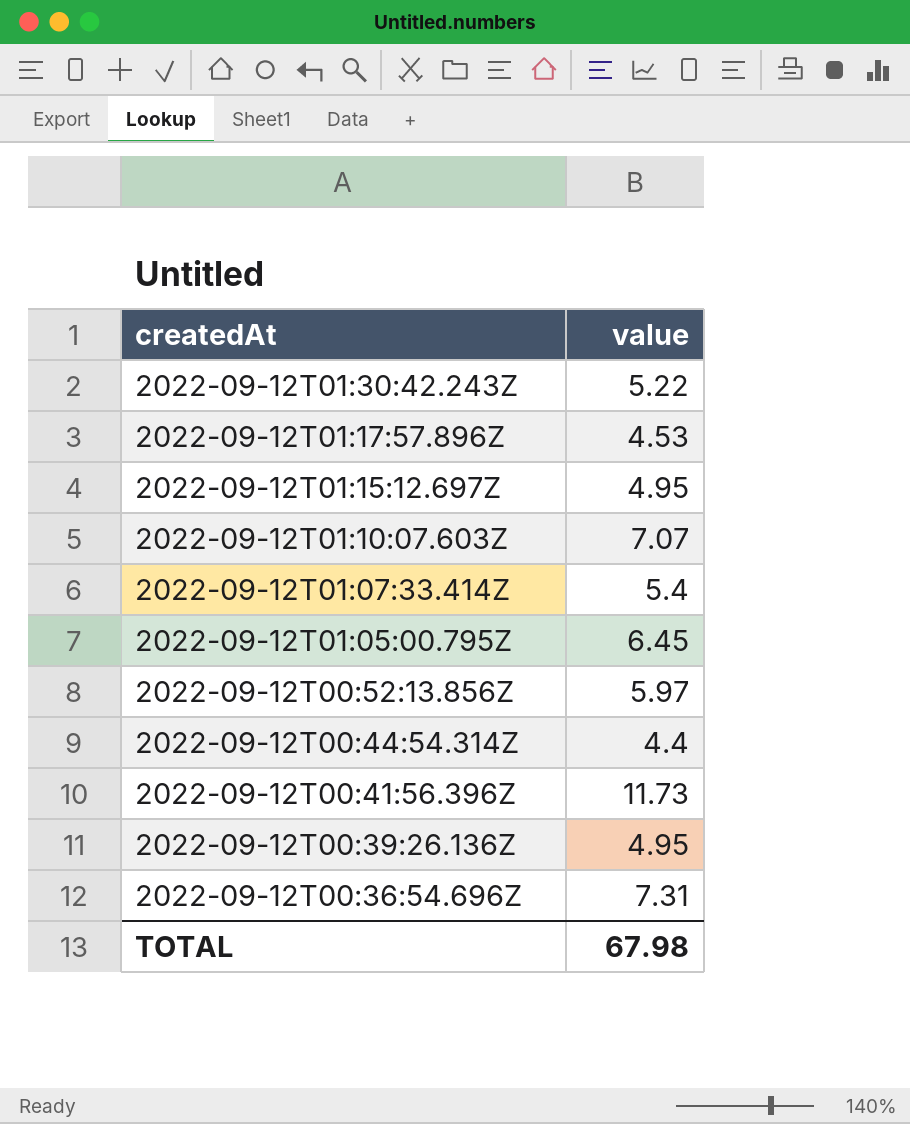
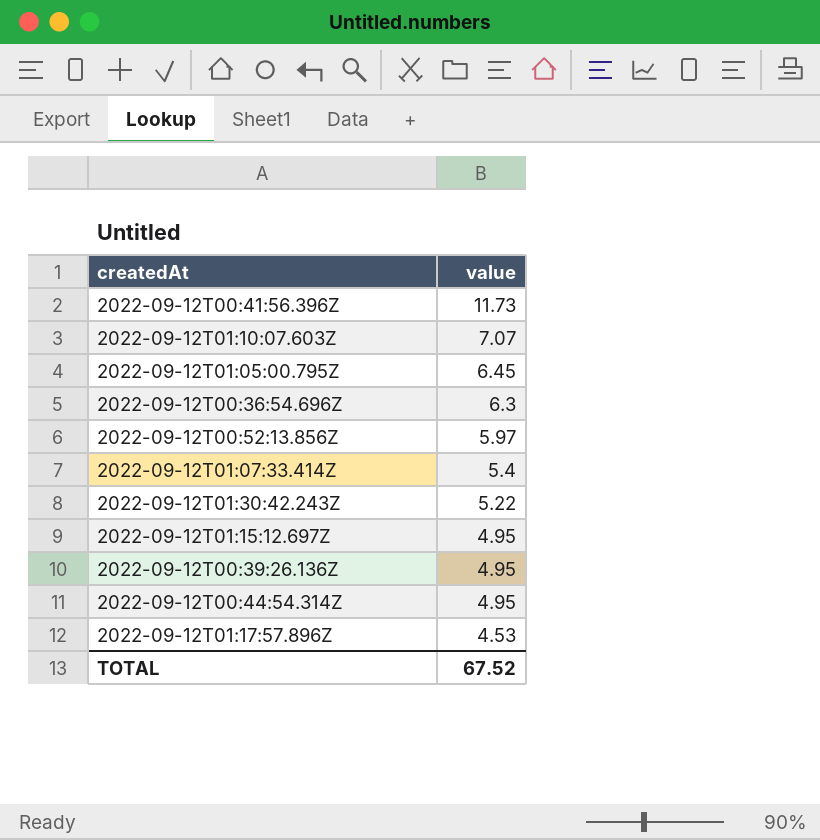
row order: createdAt descending -> value descending
2022-09-12T00:36:54.696Z | value: 7.31 -> 6.3
2022-09-12T00:44:54.314Z | value: 4.4 -> 4.95
TOTAL | value: 67.98 -> 67.52

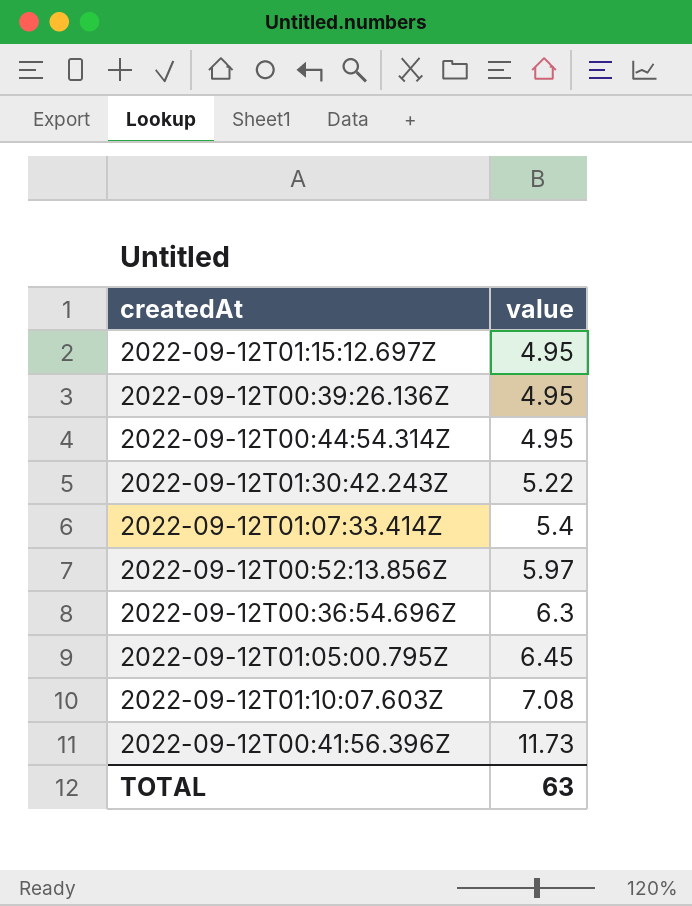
row order: value descending -> value ascending
row 2022-09-12T01:17:57.896Z: 4.53 -> none
2022-09-12T01:10:07.603Z | value: 7.07 -> 7.08
TOTAL | value: 67.52 -> 63

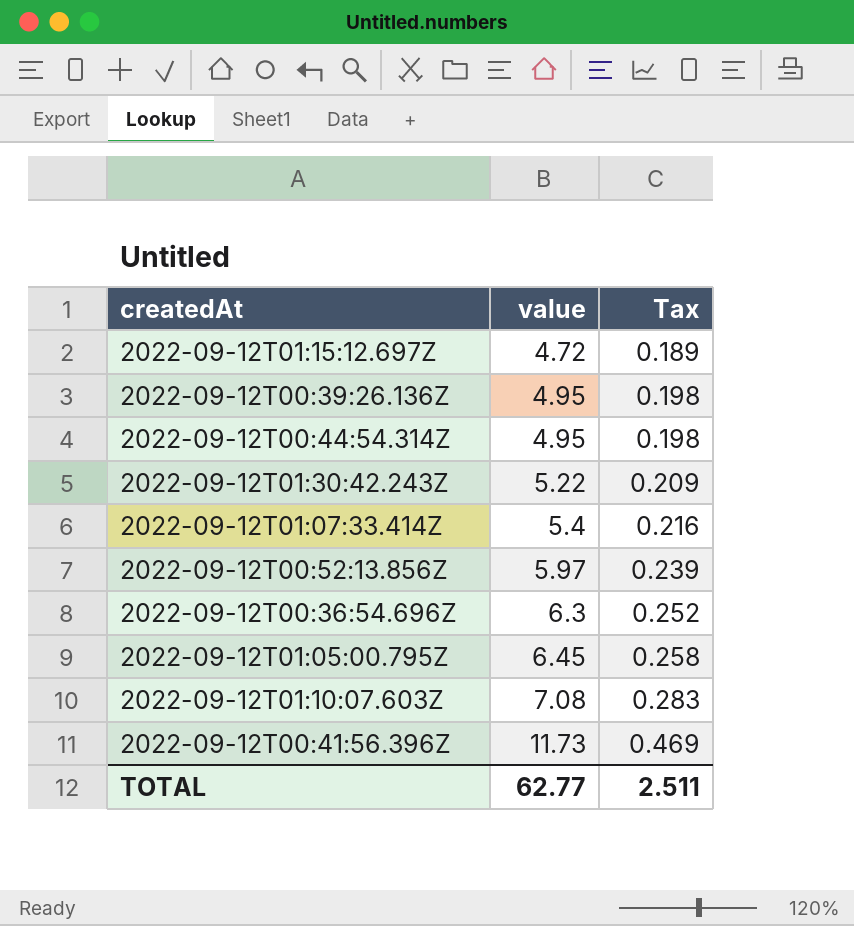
column Tax | formula: none -> [value] * 0.04
2022-09-12T01:15:12.697Z | value: 4.95 -> 4.72
TOTAL | value: 63 -> 62.77

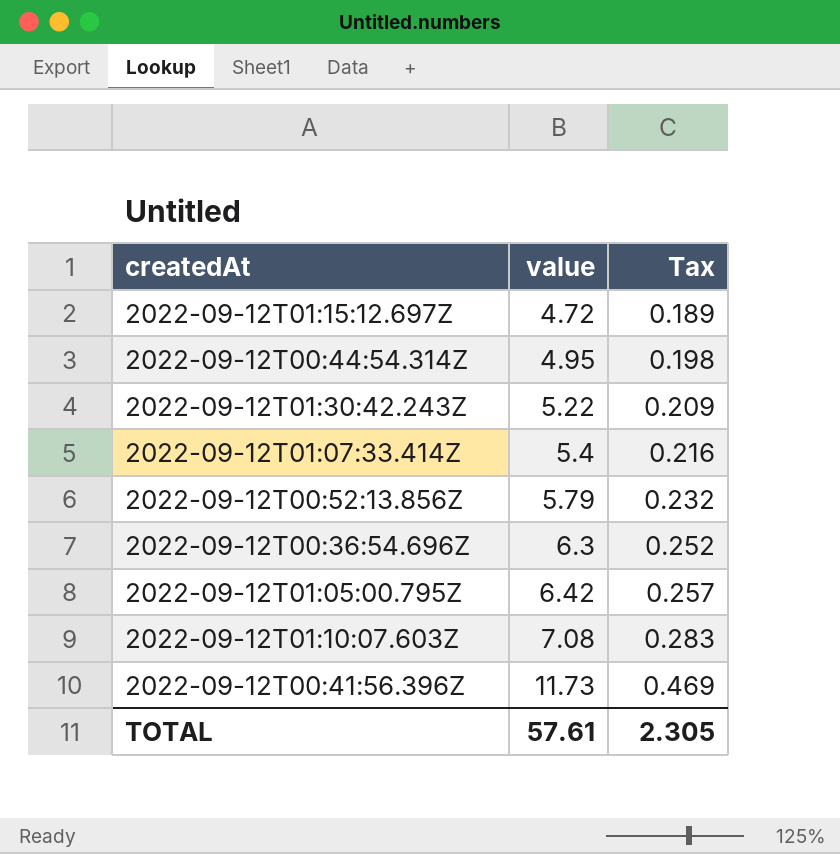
row 2022-09-12T00:39:26.136Z: 4.95 | 0.198 -> none
2022-09-12T00:52:13.856Z | value: 5.97 -> 5.79
2022-09-12T00:52:13.856Z | Tax: 0.239 -> 0.232
2022-09-12T01:05:00.795Z | value: 6.45 -> 6.42
2022-09-12T01:05:00.795Z | Tax: 0.258 -> 0.257
TOTAL | value: 62.77 -> 57.61
TOTAL | Tax: 2.511 -> 2.305

